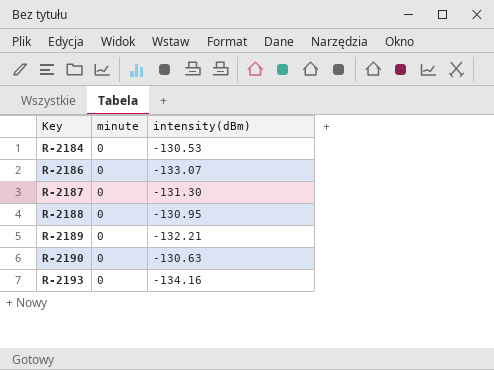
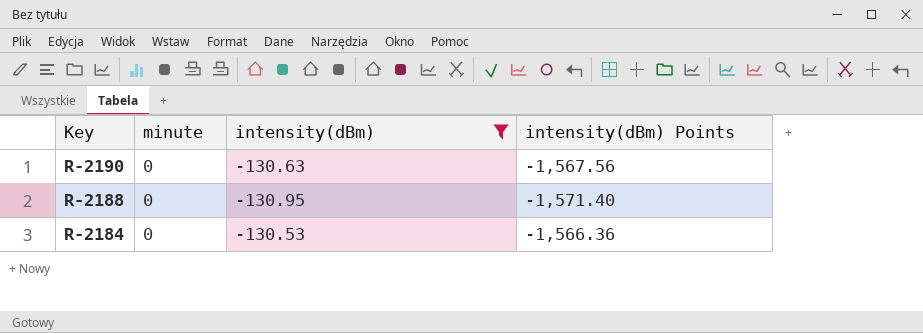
filter: none -> intensity(dBm) >= -130.95
row order: Key ascending -> Key descending
column intensity(dBm) Points | formula: none -> [intensity(dBm)] * 12

